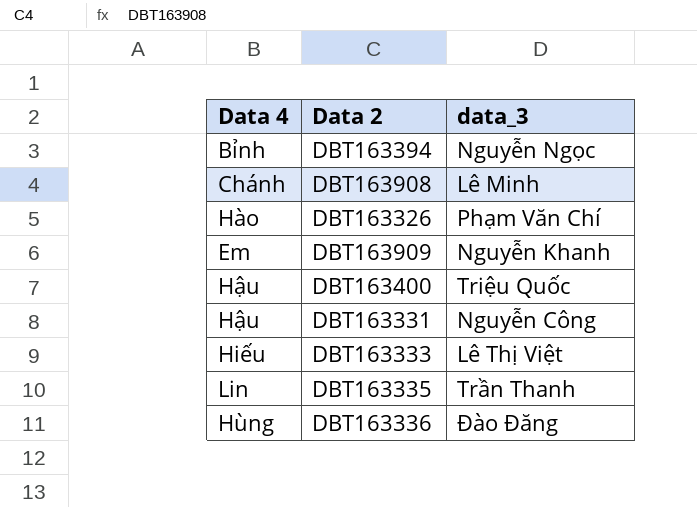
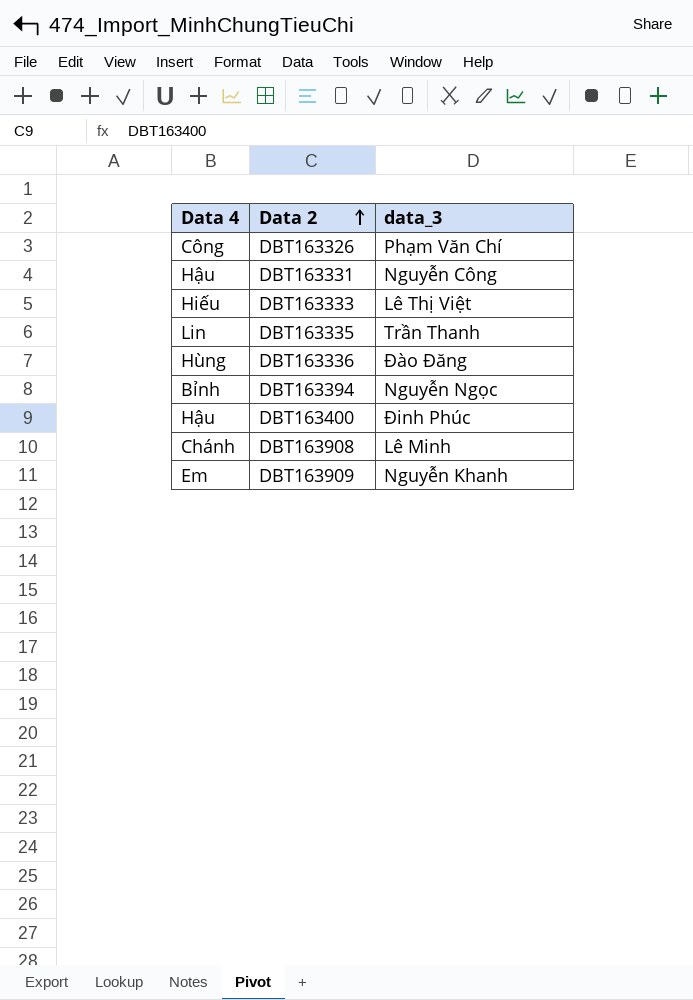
row order: none -> Data 2 ascending
DBT163326 | Data 4: Hào -> Công
DBT163400 | data_3: Triệu Quốc -> Đinh Phúc

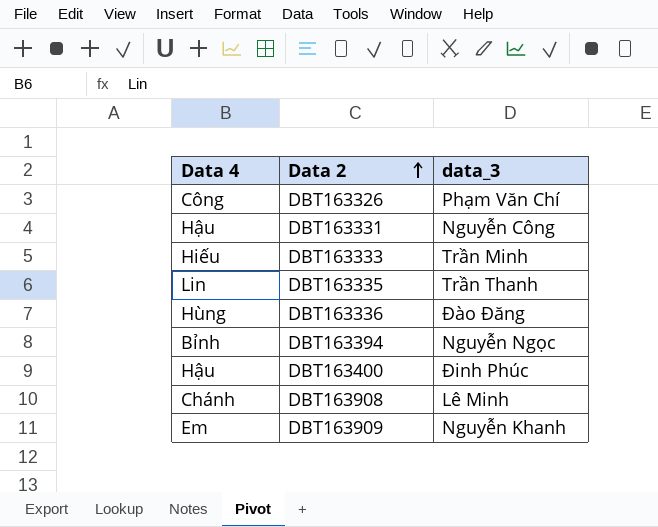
DBT163333 | data_3: Lê Thị Việt -> Trần Minh

